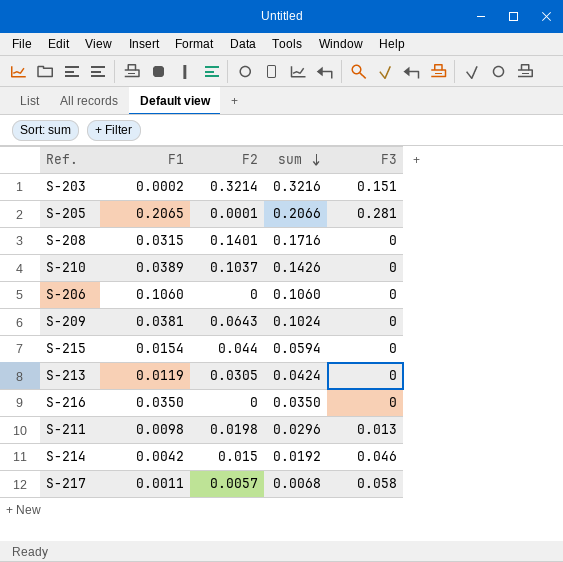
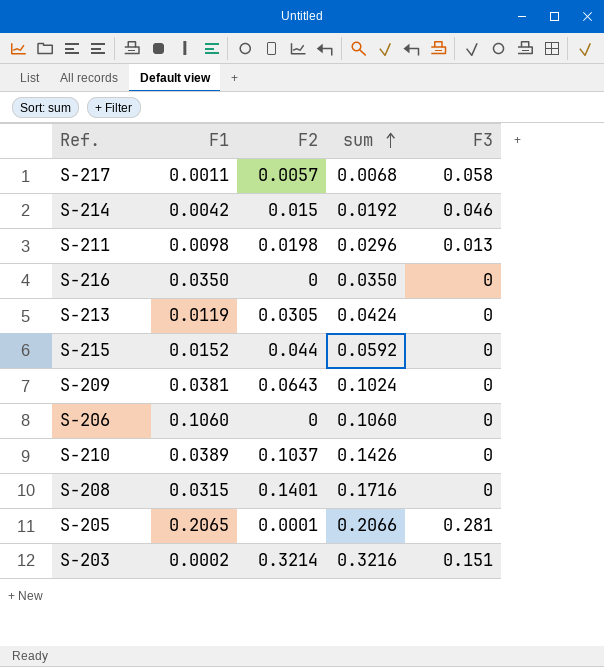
row order: sum descending -> sum ascending
S-215 | F1: 0.0154 -> 0.0152
S-215 | sum: 0.0594 -> 0.0592

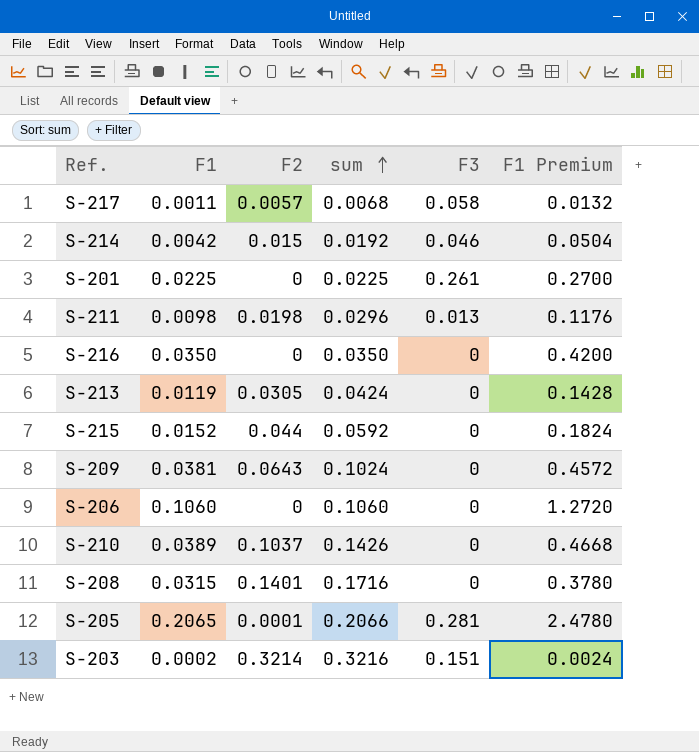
column F1 Premium | formula: none -> [F1] * 12
row S-201: none -> 0.0225 | 0 | 0.0225 | 0.261 | 0.2700

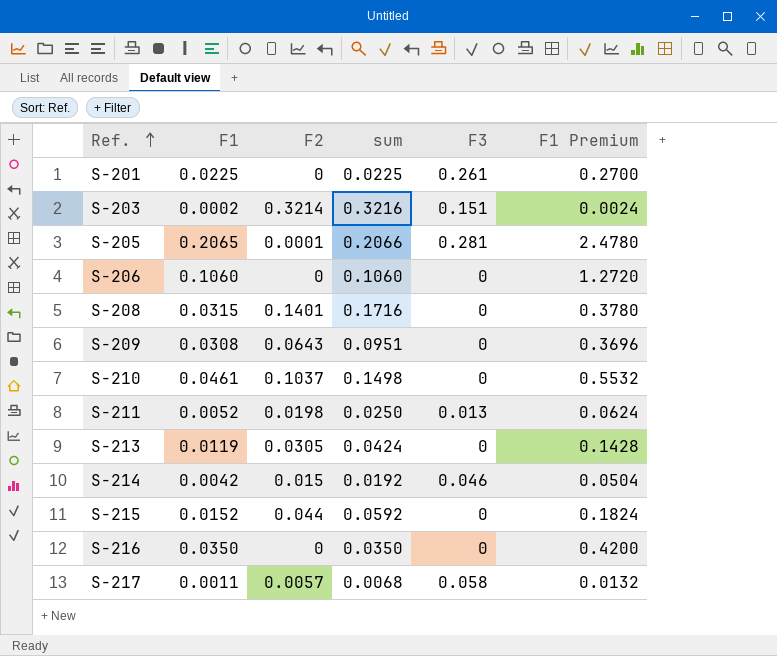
row order: sum ascending -> Ref. ascending
S-209 | F1: 0.0381 -> 0.0308
S-209 | sum: 0.1024 -> 0.0951
S-209 | F1 Premium: 0.4572 -> 0.3696
S-210 | F1: 0.0389 -> 0.0461
S-210 | sum: 0.1426 -> 0.1498
S-210 | F1 Premium: 0.4668 -> 0.5532
S-211 | F1: 0.0098 -> 0.0052
S-211 | sum: 0.0296 -> 0.0250
S-211 | F1 Premium: 0.1176 -> 0.0624

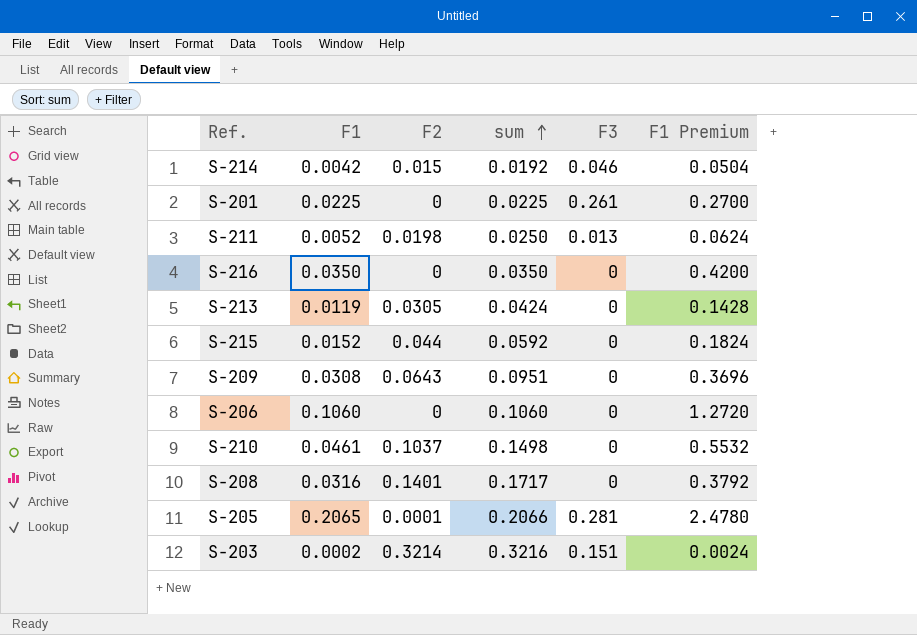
row order: Ref. ascending -> sum ascending
row S-217: 0.0011 | 0.0057 | 0.0068 | 0.058 | 0.0132 -> none
S-208 | F1: 0.0315 -> 0.0316
S-208 | sum: 0.1716 -> 0.1717
S-208 | F1 Premium: 0.3780 -> 0.3792

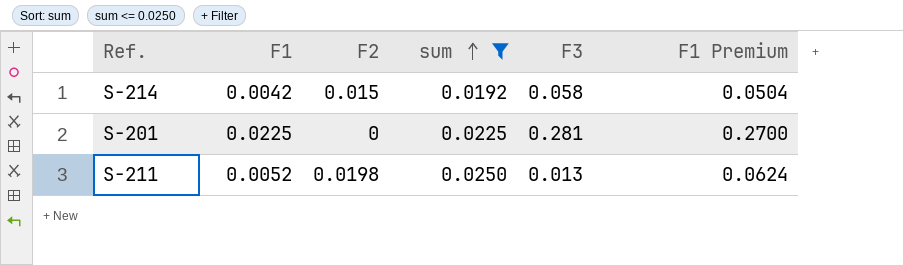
filter: none -> sum <= 0.0250
S-214 | F3: 0.046 -> 0.058
S-201 | F3: 0.261 -> 0.281

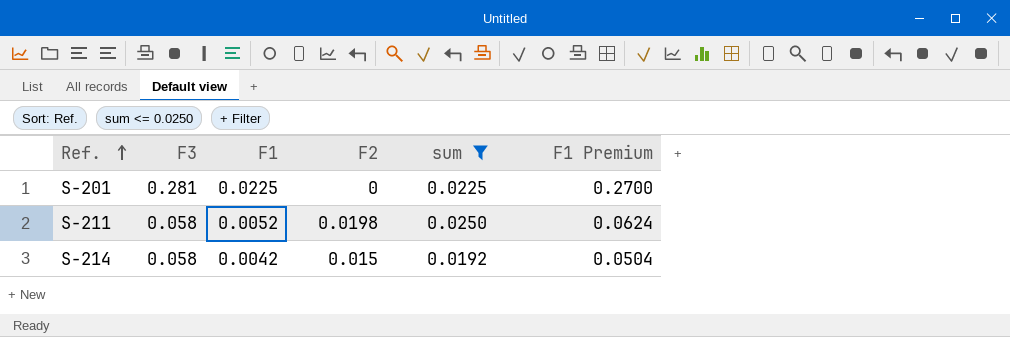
row order: sum ascending -> Ref. ascending
column F3 | position: 5 -> 2
S-211 | F3: 0.013 -> 0.058

